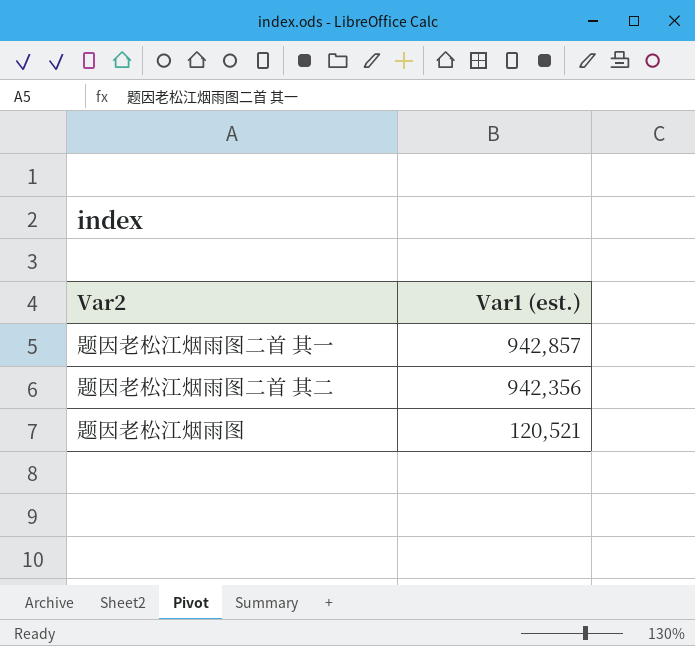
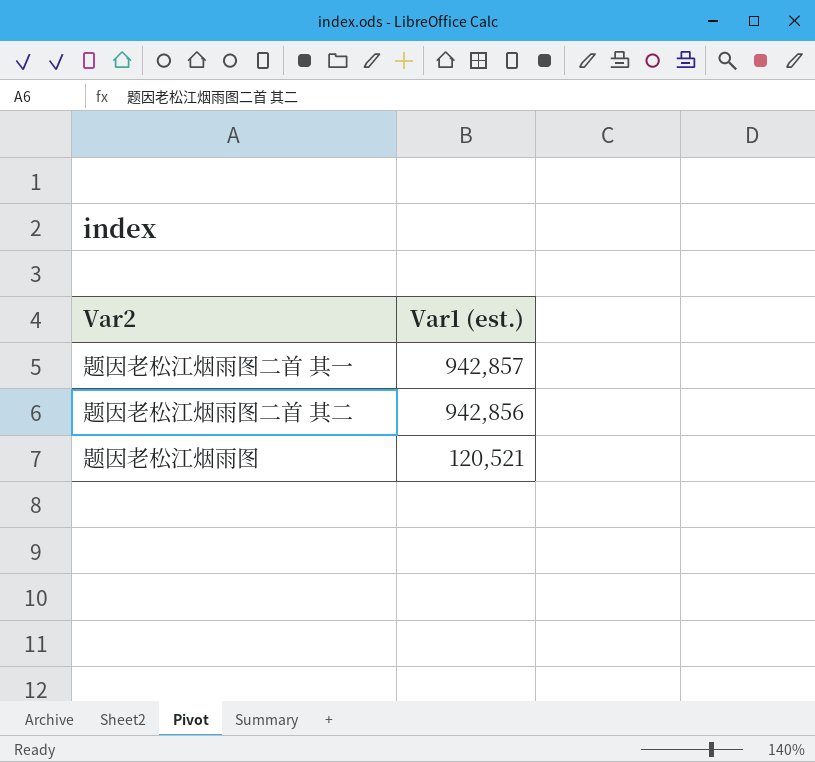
题因老松江烟雨图二首 其二 | Var1 (est.): 942,356 -> 942,856

